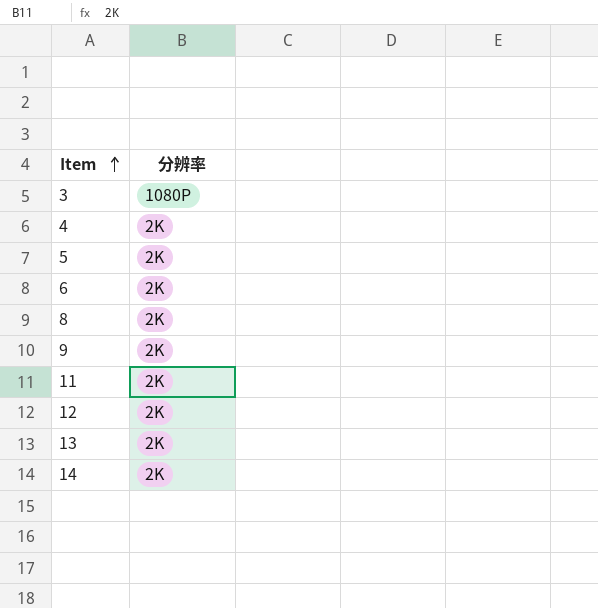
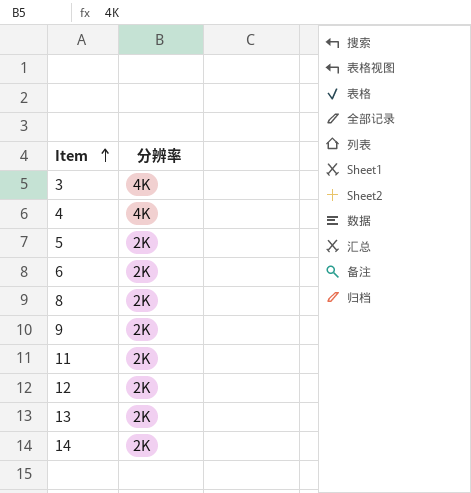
3 | 分辨率: 1080P -> 4K
4 | 分辨率: 2K -> 4K

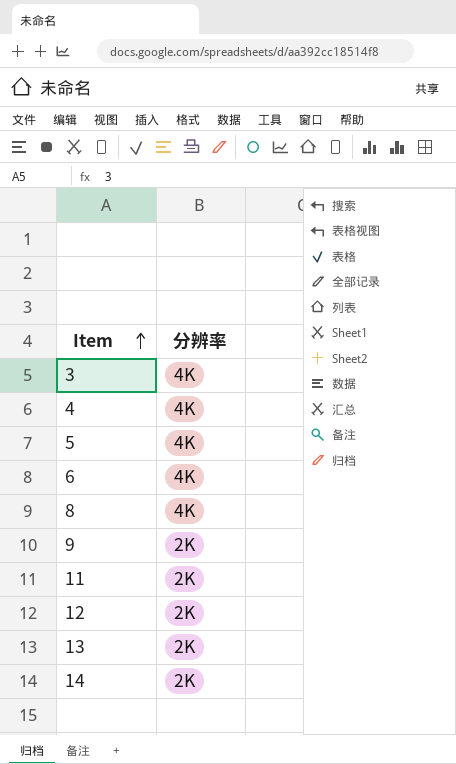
5 | 分辨率: 2K -> 4K
6 | 分辨率: 2K -> 4K
8 | 分辨率: 2K -> 4K

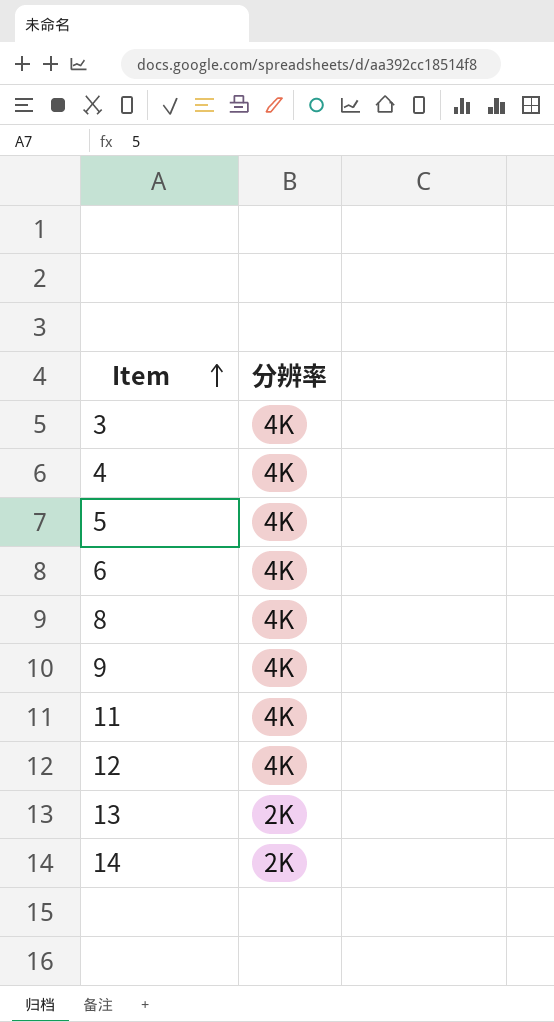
9 | 分辨率: 2K -> 4K
11 | 分辨率: 2K -> 4K
12 | 分辨率: 2K -> 4K

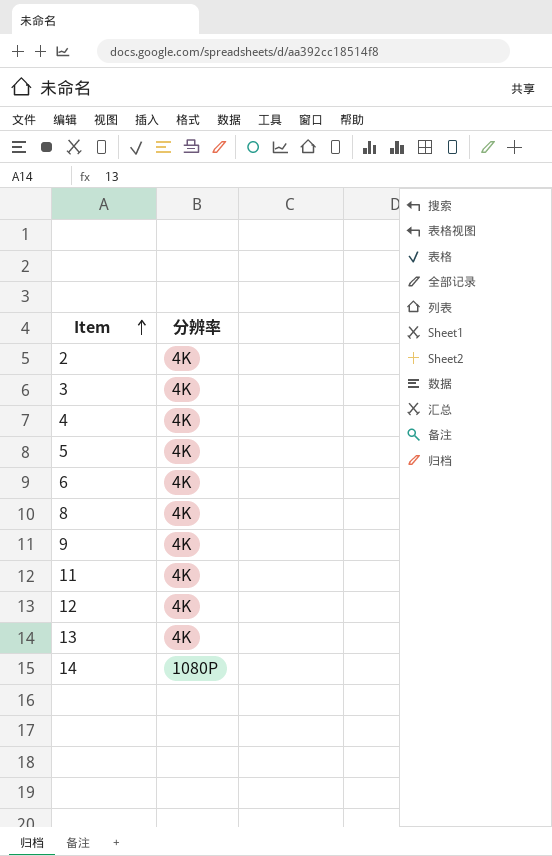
row 2: none -> 4K
13 | 分辨率: 2K -> 4K
14 | 分辨率: 2K -> 1080P

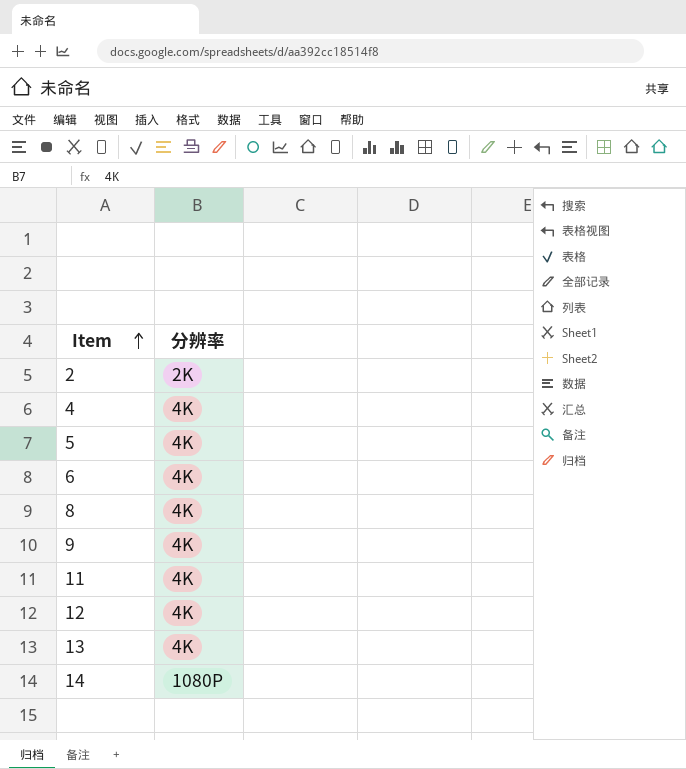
row 3: 4K -> none
2 | 分辨率: 4K -> 2K

